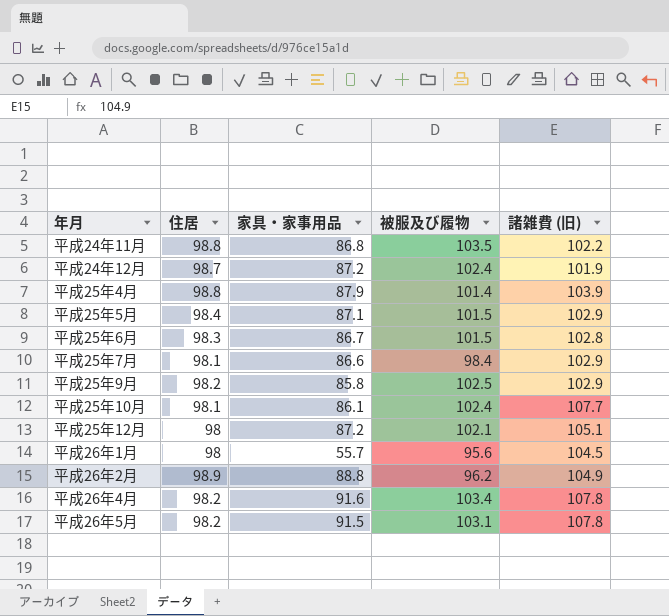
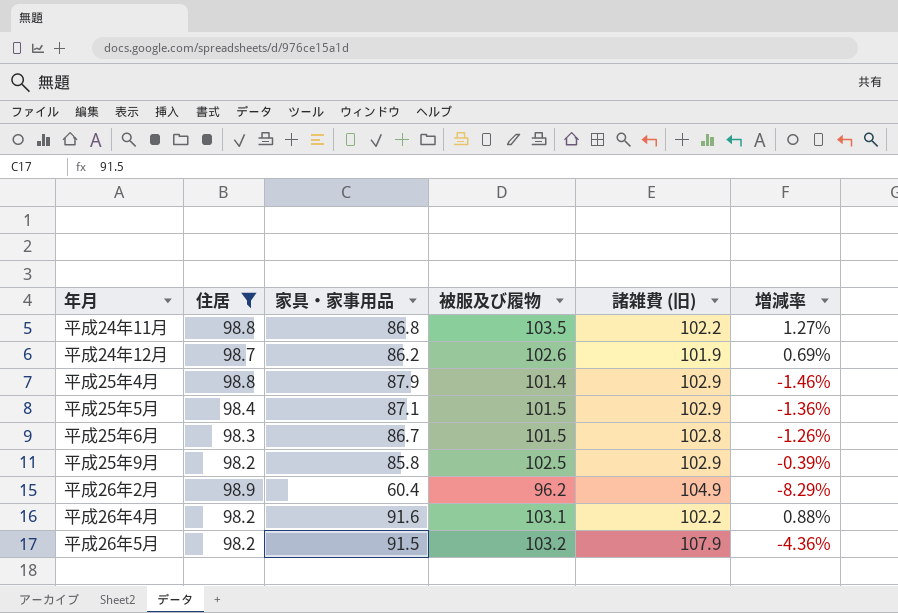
filter: none -> 住居 >= 98.2
column 増減率 | formula: none -> ([被服及び履物] - [諸雑費 (旧)]) / [諸雑費 (旧)]
平成24年12月 | 家具・家事用品: 87.2 -> 86.2
平成24年12月 | 被服及び履物: 102.4 -> 102.6
平成25年4月 | 諸雑費 (旧): 103.9 -> 102.9
平成26年2月 | 家具・家事用品: 88.8 -> 60.4
平成26年4月 | 被服及び履物: 103.4 -> 103.1
平成26年4月 | 諸雑費 (旧): 107.8 -> 102.2
平成26年5月 | 被服及び履物: 103.1 -> 103.2
平成26年5月 | 諸雑費 (旧): 107.8 -> 107.9

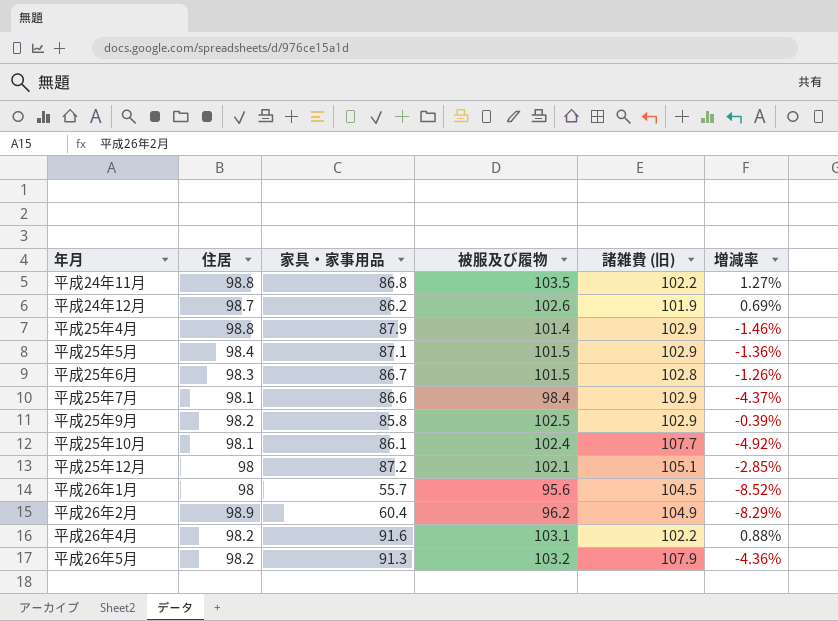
filter: 住居 >= 98.2 -> none
平成26年5月 | 家具・家事用品: 91.5 -> 91.3

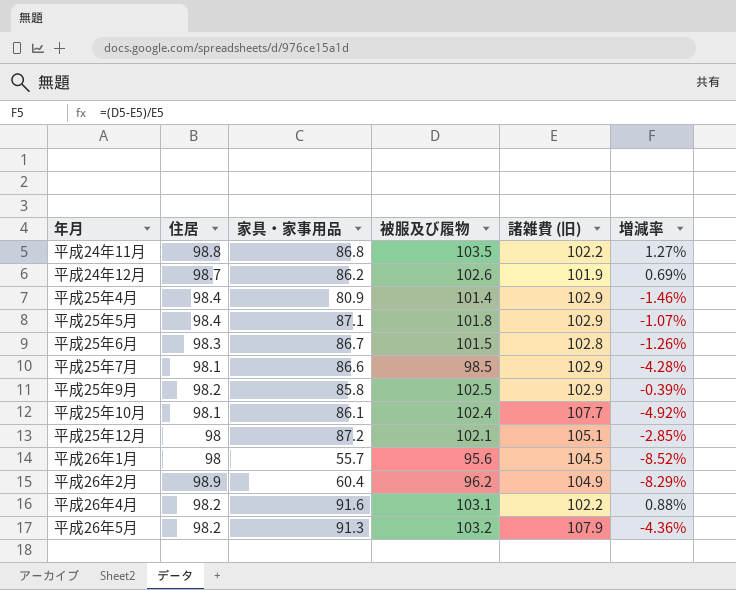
平成25年4月 | 住居: 98.8 -> 98.4
平成25年4月 | 家具・家事用品: 87.9 -> 80.9
平成25年5月 | 被服及び履物: 101.5 -> 101.8
平成25年5月 | 増減率: -1.36% -> -1.07%
平成25年7月 | 被服及び履物: 98.4 -> 98.5
平成25年7月 | 増減率: -4.37% -> -4.28%

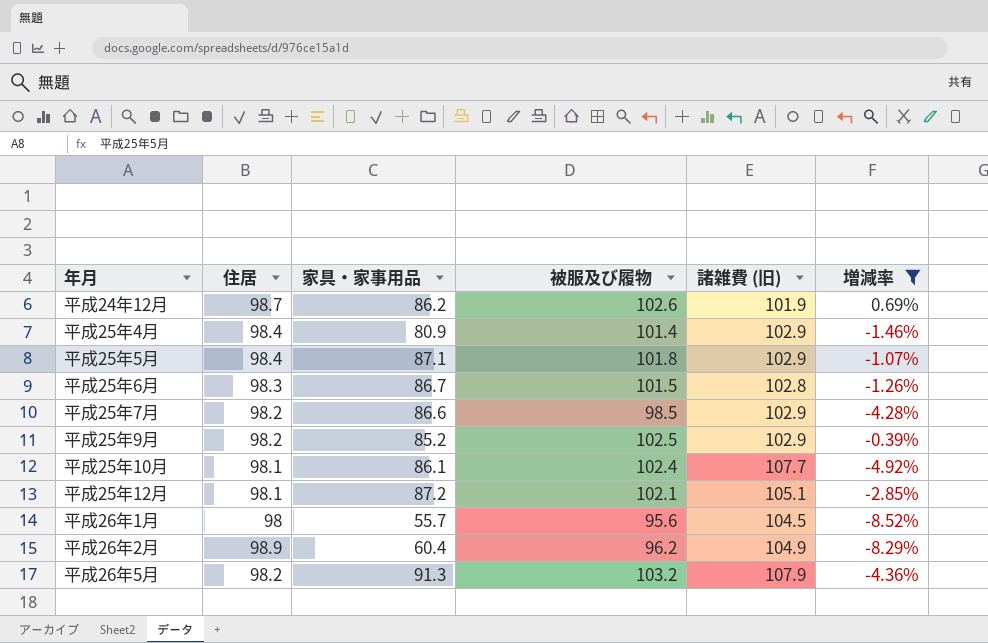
filter: none -> 増減率 <= 0.69%
平成25年7月 | 住居: 98.1 -> 98.2
平成25年9月 | 家具・家事用品: 85.8 -> 85.2
平成25年12月 | 住居: 98 -> 98.1

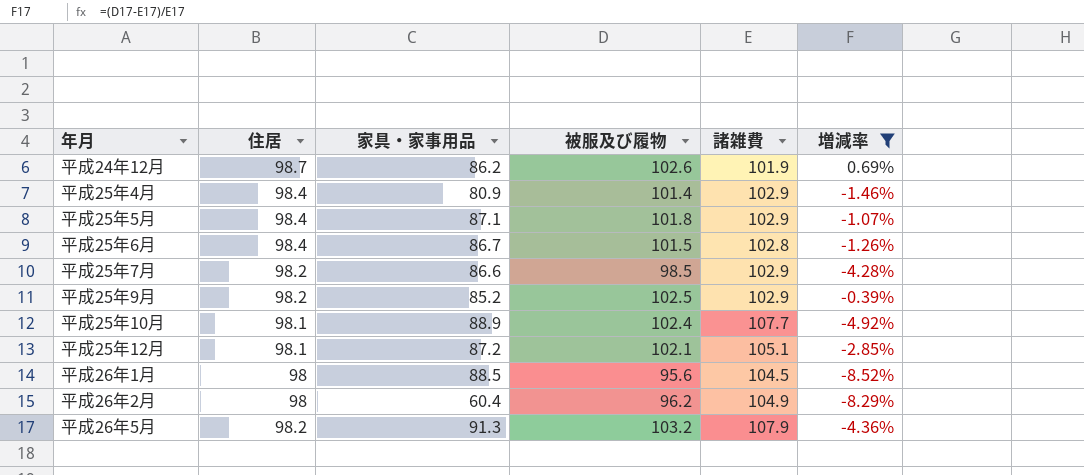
column name: 諸雑費 (旧) -> 諸雑費
平成25年6月 | 住居: 98.3 -> 98.4
平成25年10月 | 家具・家事用品: 86.1 -> 88.9
平成26年1月 | 家具・家事用品: 55.7 -> 88.5
平成26年2月 | 住居: 98.9 -> 98

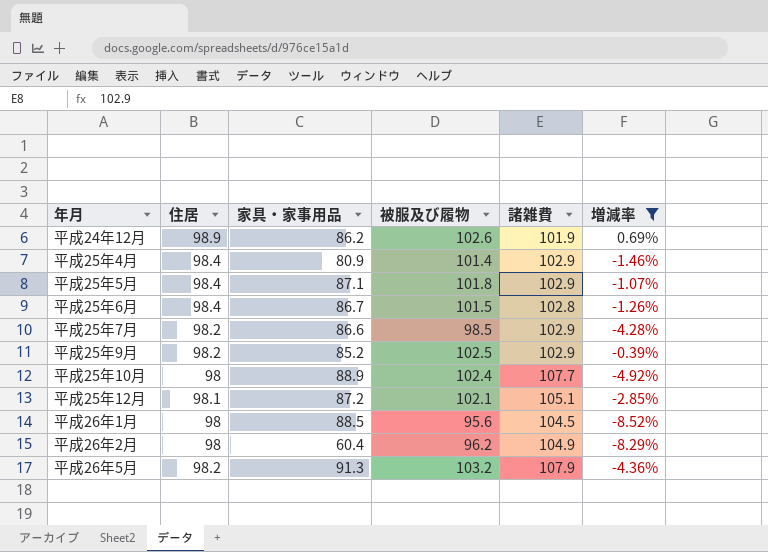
平成24年12月 | 住居: 98.7 -> 98.9
平成25年10月 | 住居: 98.1 -> 98

